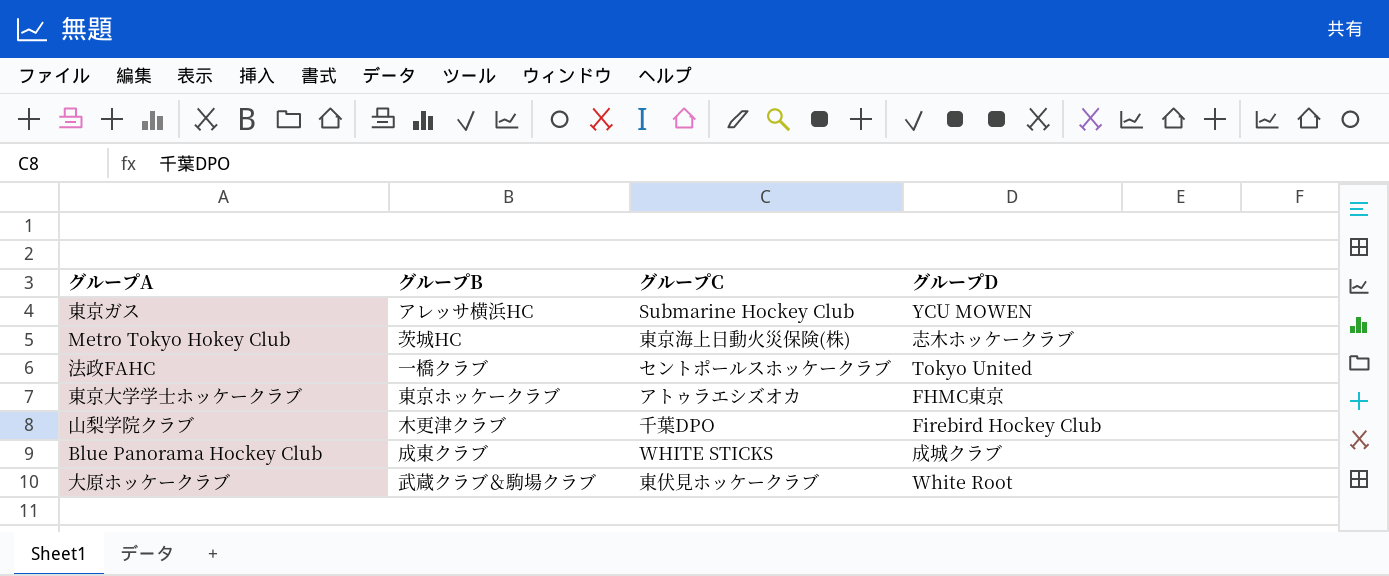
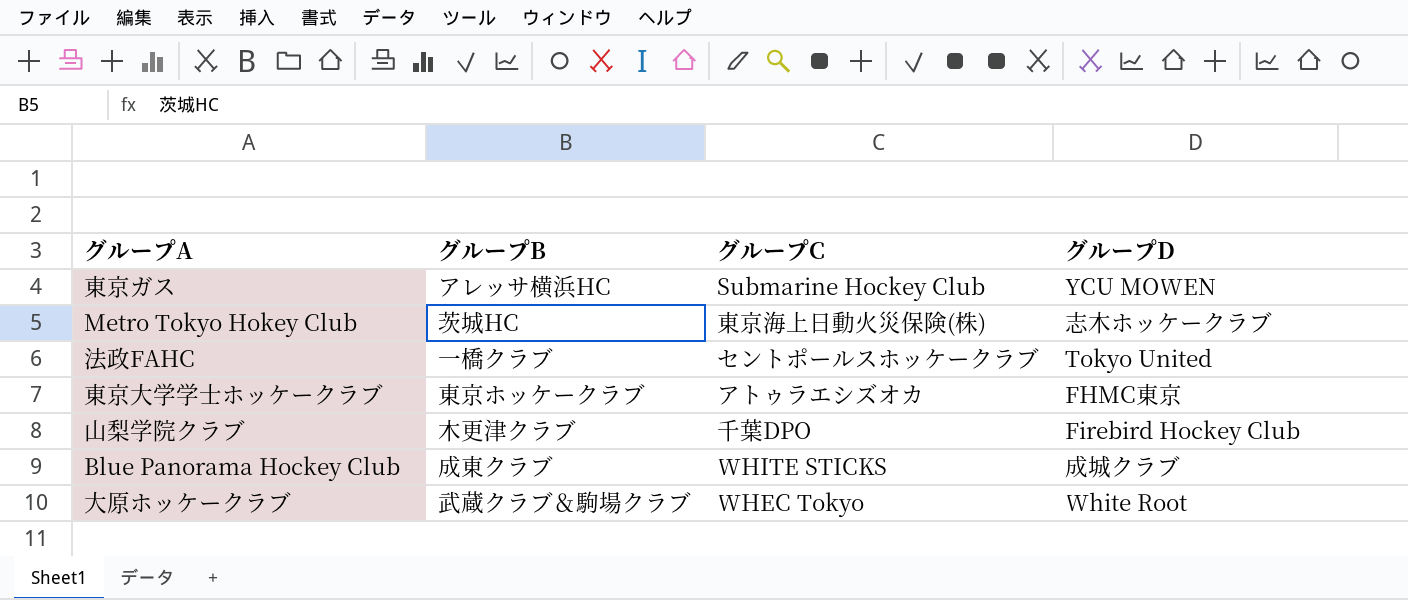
大原ホッケークラブ | グループC: 東伏見ホッケークラブ -> WHEC Tokyo

